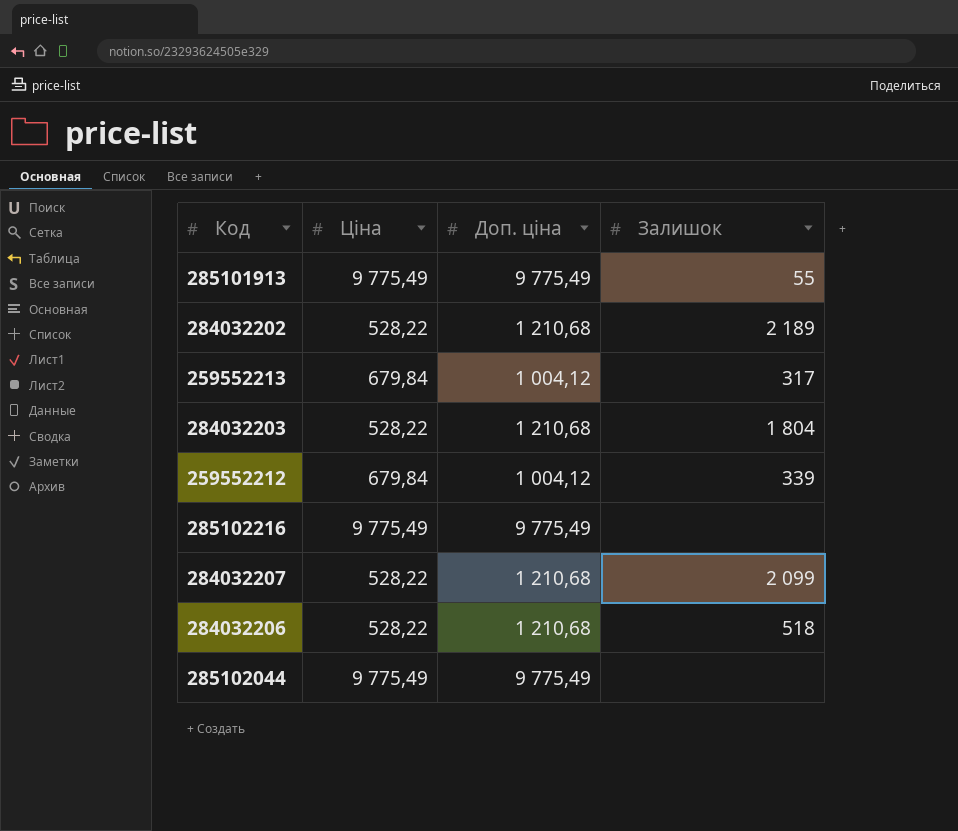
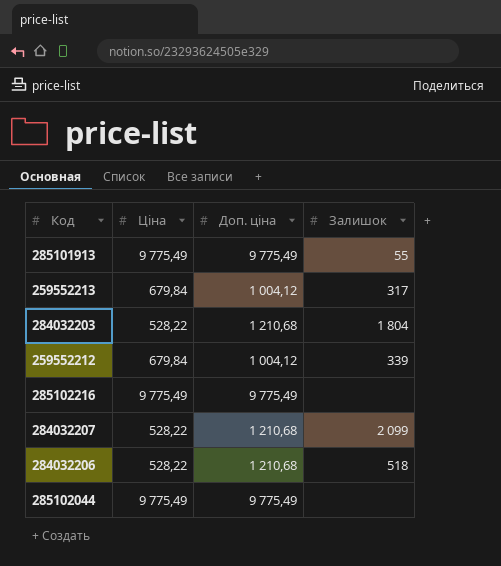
row 284032202: 528,22 | 1 210,68 | 2 189 -> none

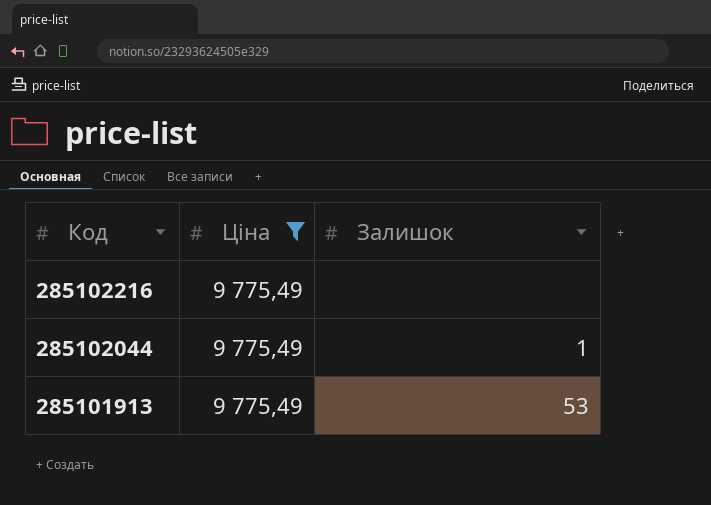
filter: none -> Ціна = 9 775,49
row order: none -> Код descending
column Доп. ціна | position: 3 -> none
285102044 | Залишок: none -> 1
285101913 | Залишок: 55 -> 53

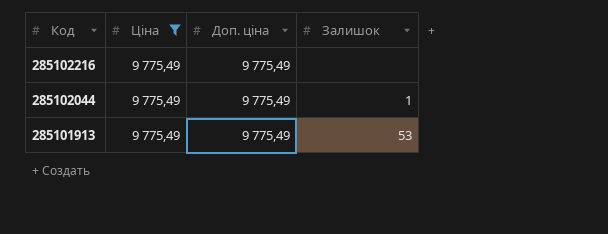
column Доп. ціна | position: none -> 3

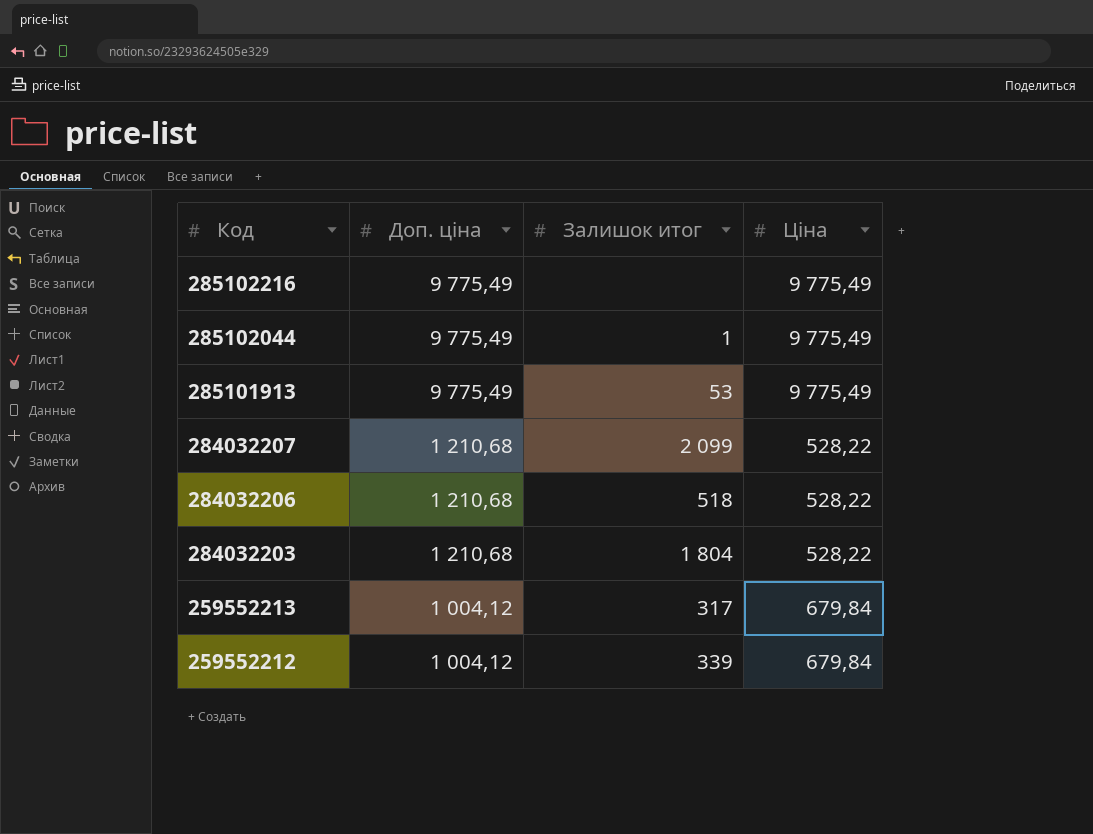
filter: Ціна = 9 775,49 -> none
column name: Залишок -> Залишок итог
column Ціна | position: 2 -> 4

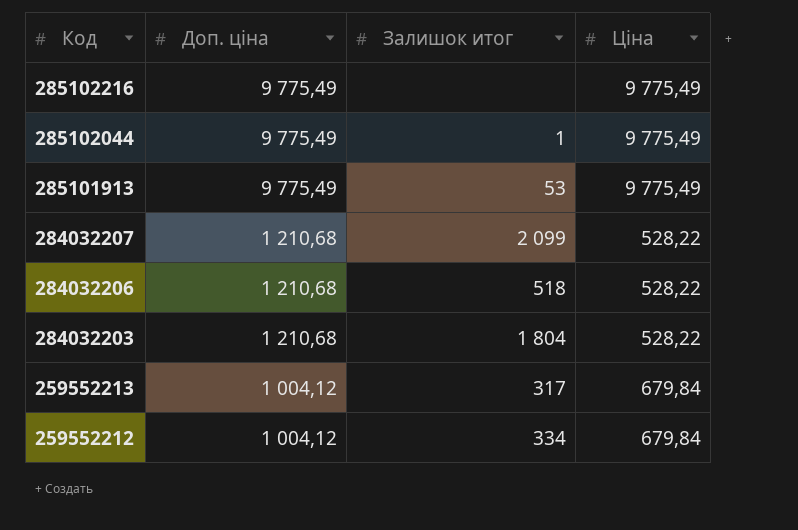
259552212 | Залишок итог: 339 -> 334

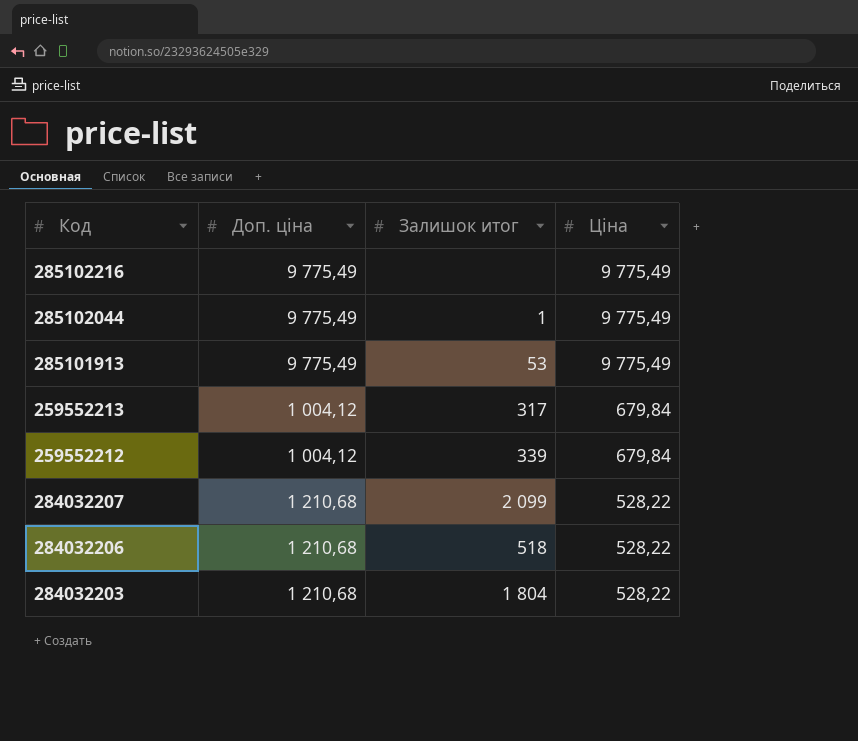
row order: Код descending -> Ціна descending
259552212 | Залишок итог: 334 -> 339

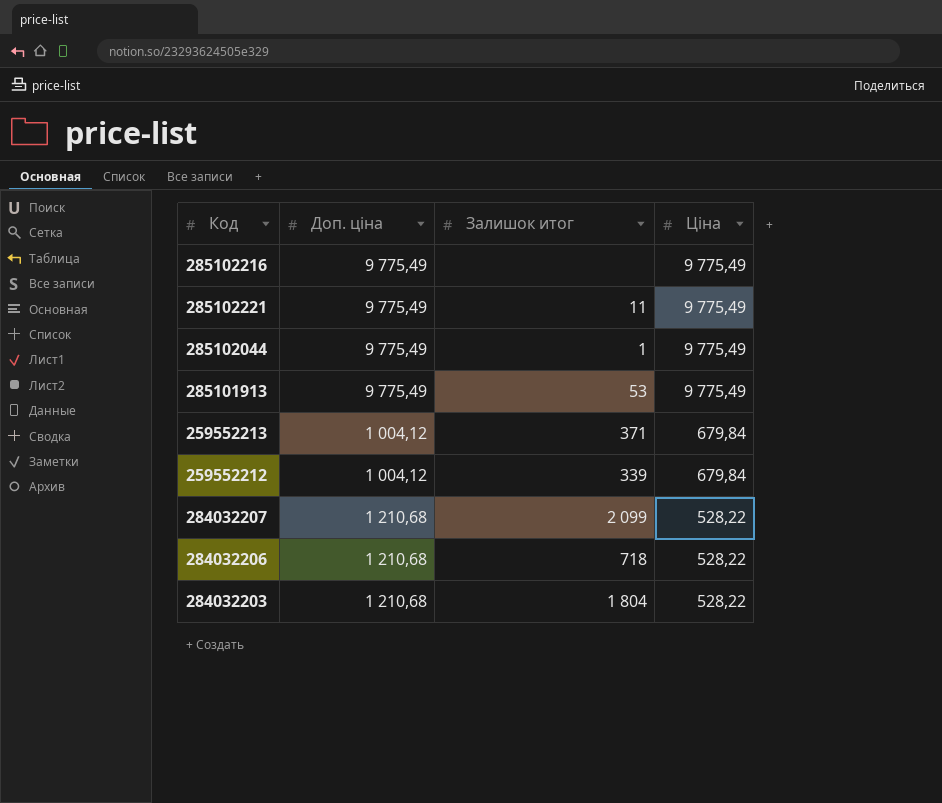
row 285102221: none -> 9 775,49 | 11 | 9 775,49
259552213 | Залишок итог: 317 -> 371
284032206 | Залишок итог: 518 -> 718

